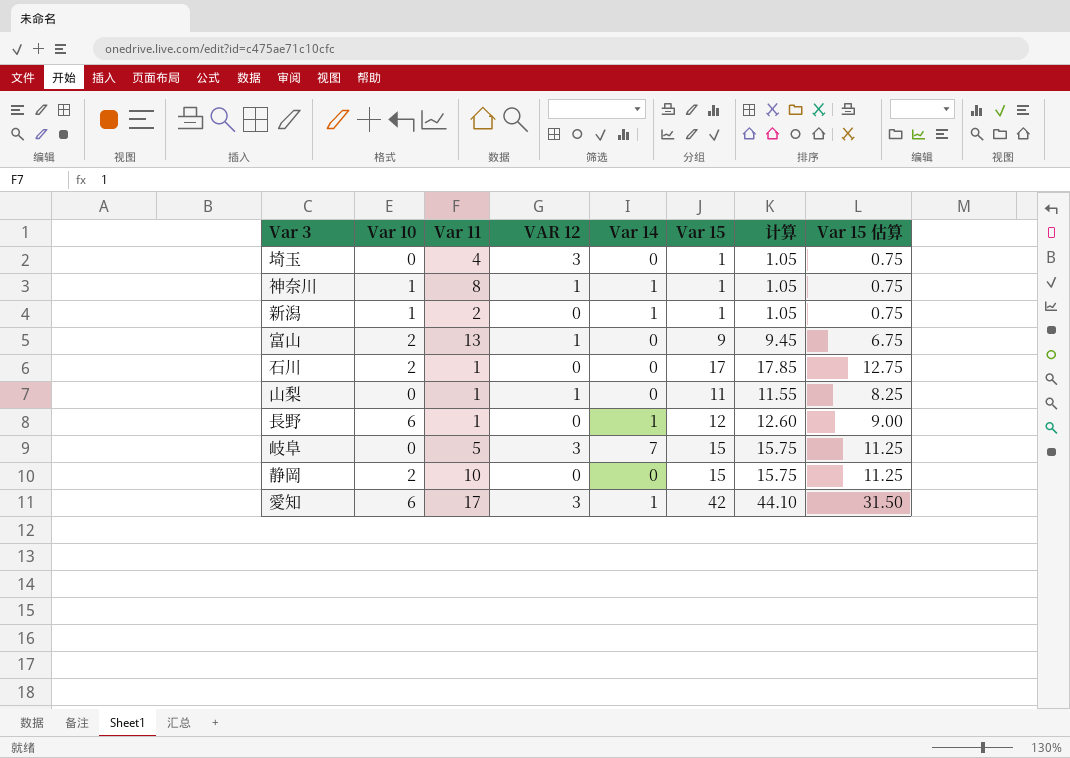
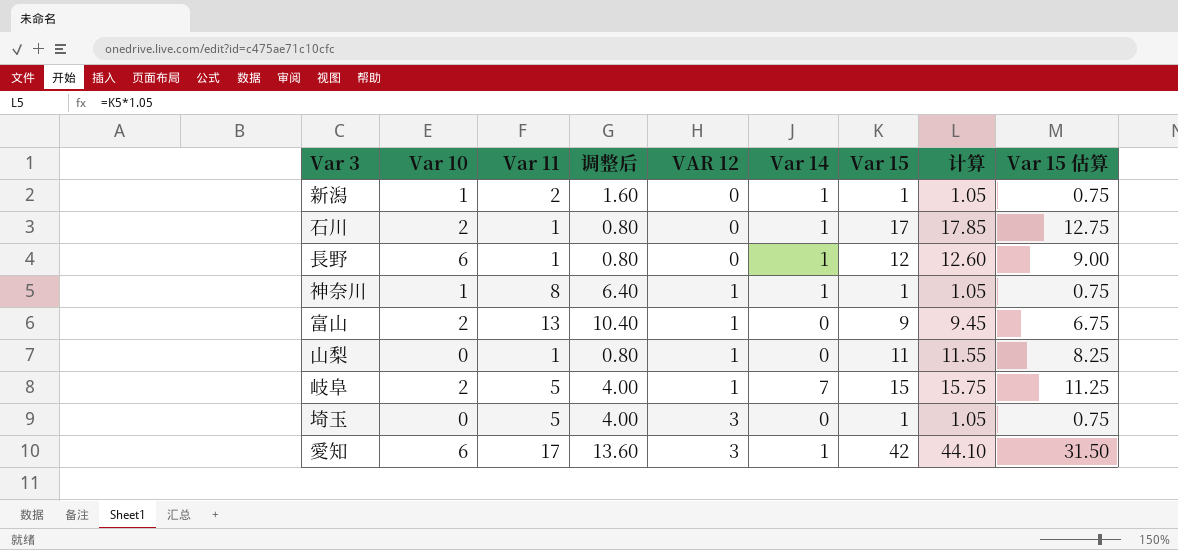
row order: none -> VAR 12 ascending
column 调整后 | formula: none -> [Var 11] * 0.8
row 静岡: 2 | 10 | 0 | 0 | 15 | 15.75 | 11.25 -> none
石川 | Var 14: 0 -> 1
岐阜 | Var 10: 0 -> 2
岐阜 | VAR 12: 3 -> 1
埼玉 | Var 11: 4 -> 5

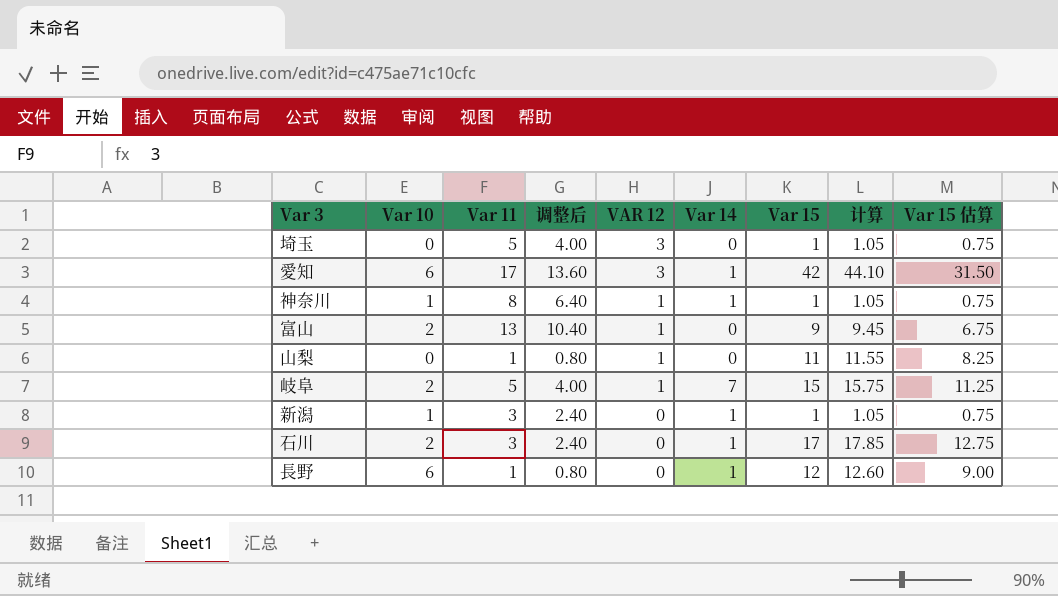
row order: VAR 12 ascending -> VAR 12 descending
新潟 | Var 11: 2 -> 3
新潟 | 调整后: 1.60 -> 2.40
石川 | Var 11: 1 -> 3
石川 | 调整后: 0.80 -> 2.40

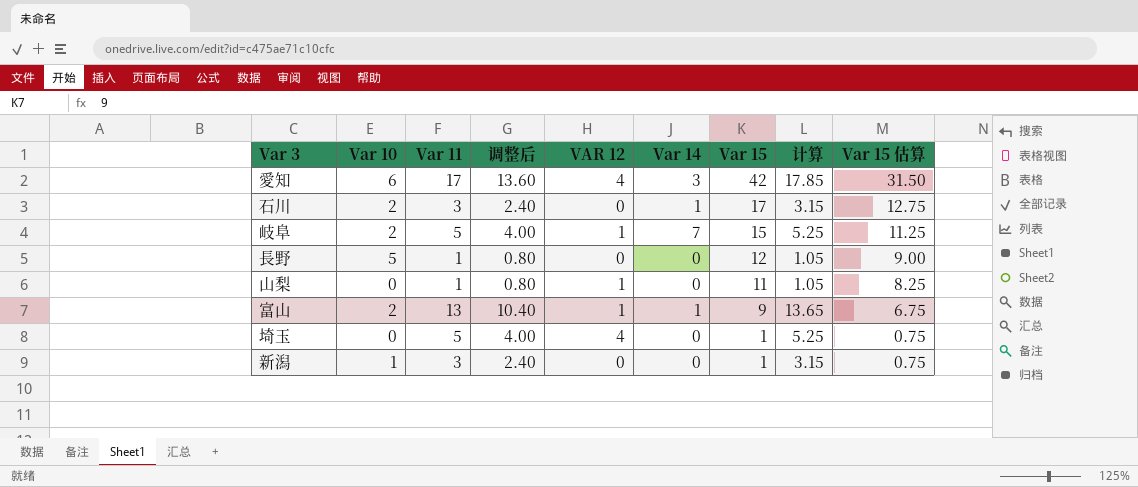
row order: VAR 12 descending -> Var 15 descending
column 计算 | formula: [Var 15] * 1.05 -> [Var 11] * 1.05
row 神奈川: 1 | 8 | 6.40 | 1 | 1 | 1 | 1.05 | 0.75 -> none
愛知 | VAR 12: 3 -> 4
愛知 | Var 14: 1 -> 3
長野 | Var 10: 6 -> 5
長野 | Var 14: 1 -> 0
富山 | Var 14: 0 -> 1
埼玉 | VAR 12: 3 -> 4
新潟 | Var 14: 1 -> 0

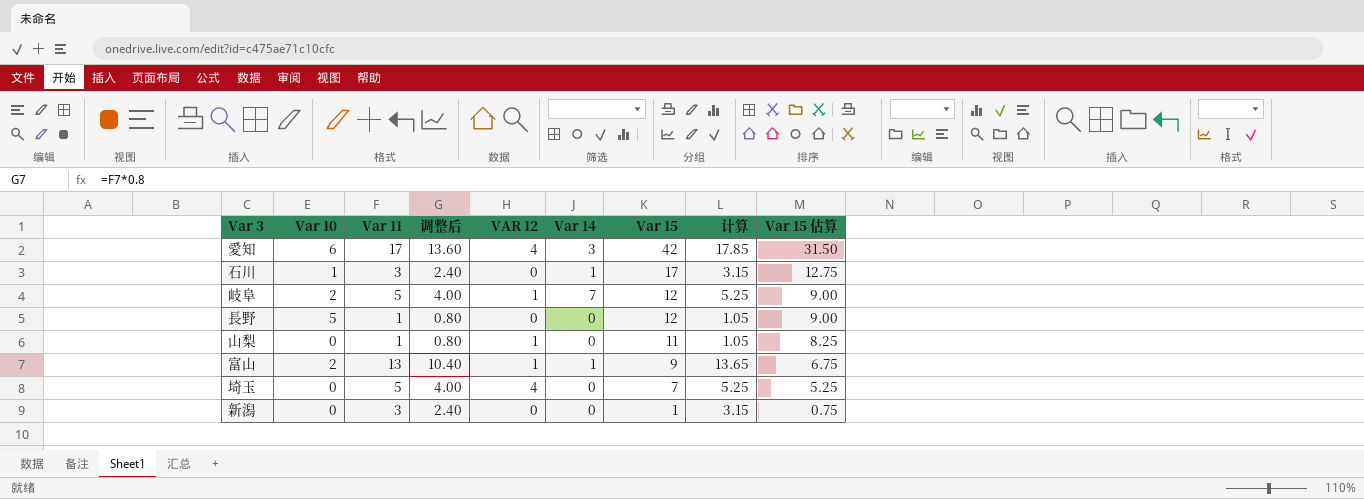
石川 | Var 10: 2 -> 1
岐阜 | Var 15: 15 -> 12
岐阜 | Var 15 估算: 11.25 -> 9.00
埼玉 | Var 15: 1 -> 7
埼玉 | Var 15 估算: 0.75 -> 5.25
新潟 | Var 10: 1 -> 0

